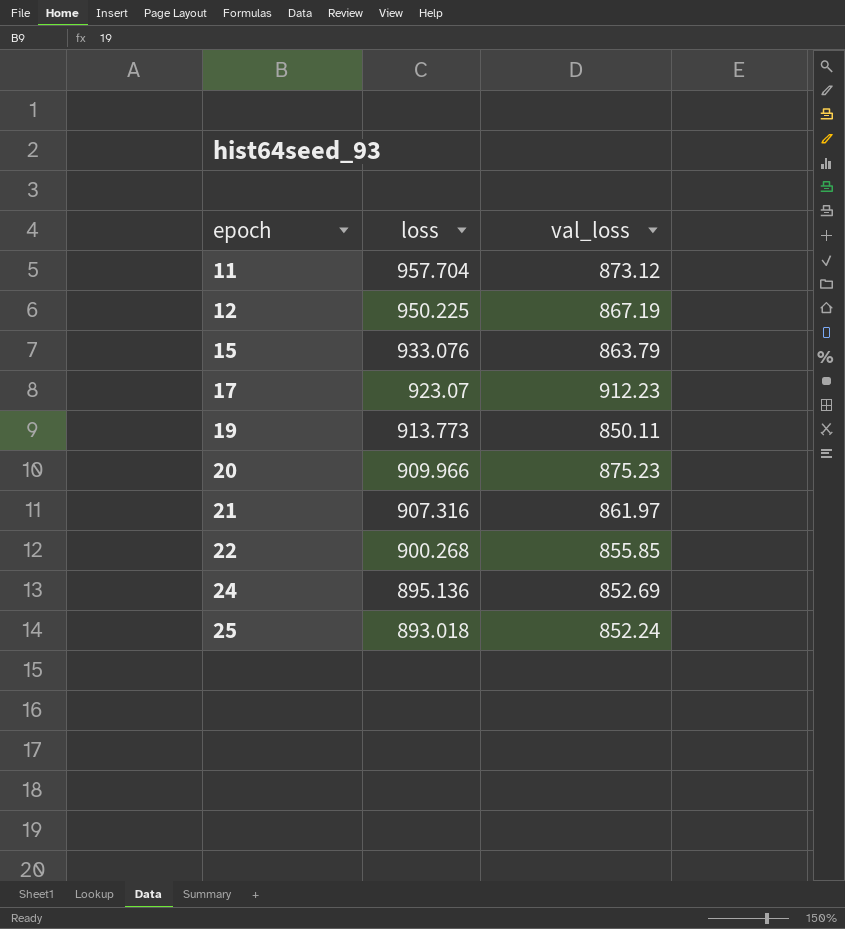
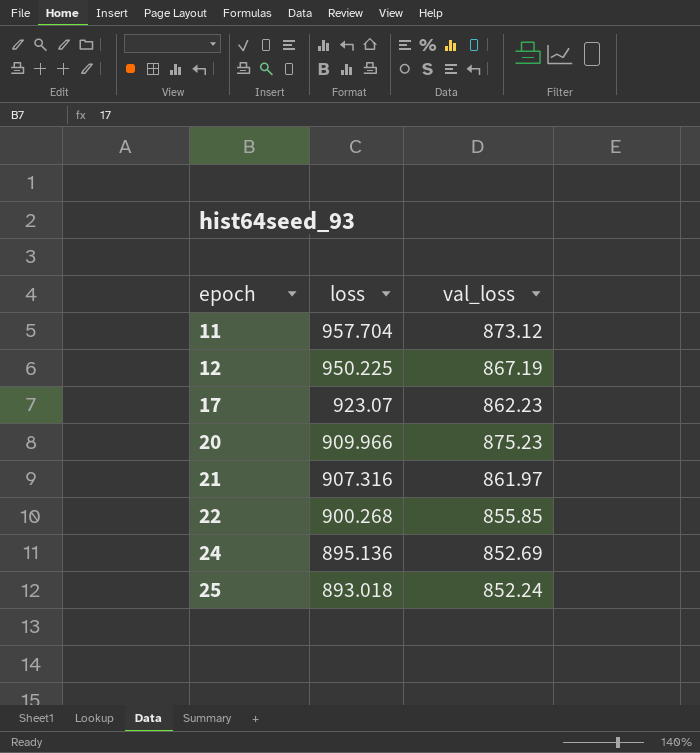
row 15: 933.076 | 863.79 -> none
row 19: 913.773 | 850.11 -> none
17 | val_loss: 912.23 -> 862.23

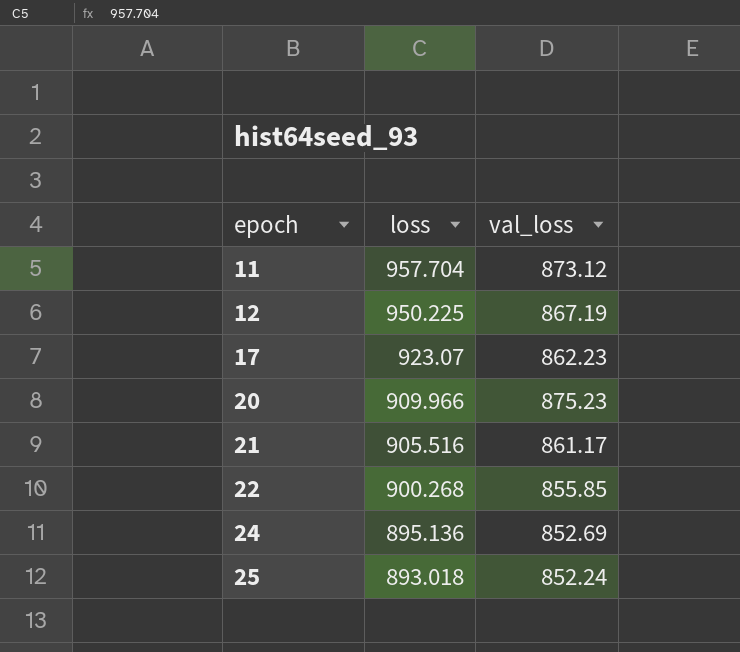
21 | loss: 907.316 -> 905.516
21 | val_loss: 861.97 -> 861.17

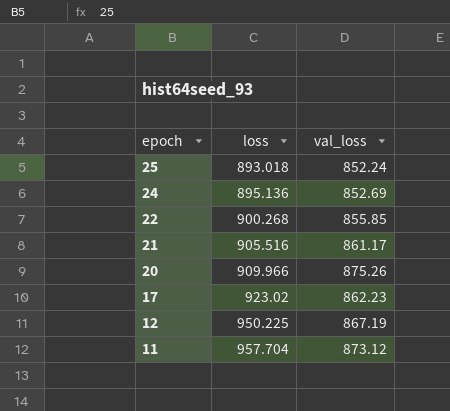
row order: epoch ascending -> epoch descending
20 | val_loss: 875.23 -> 875.26
17 | loss: 923.07 -> 923.02

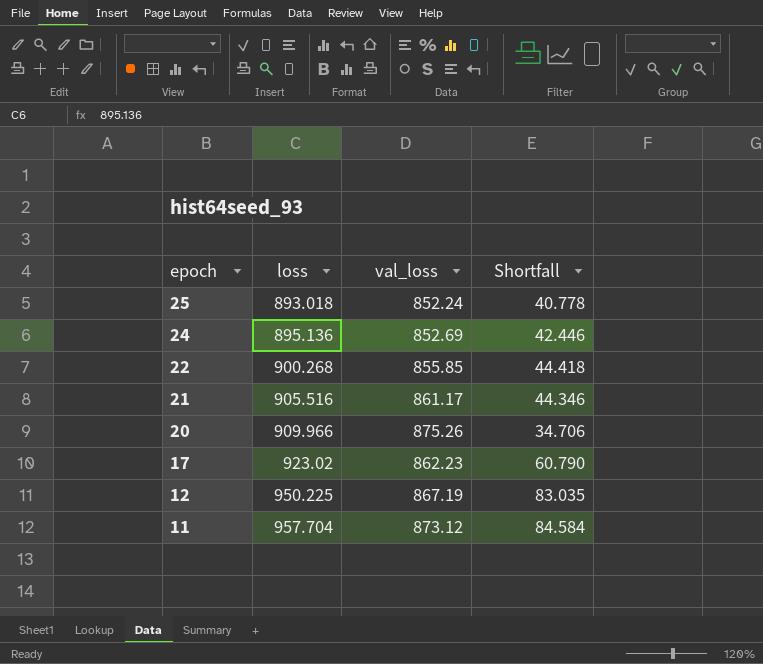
column Shortfall | formula: none -> [loss] - [val_loss]

